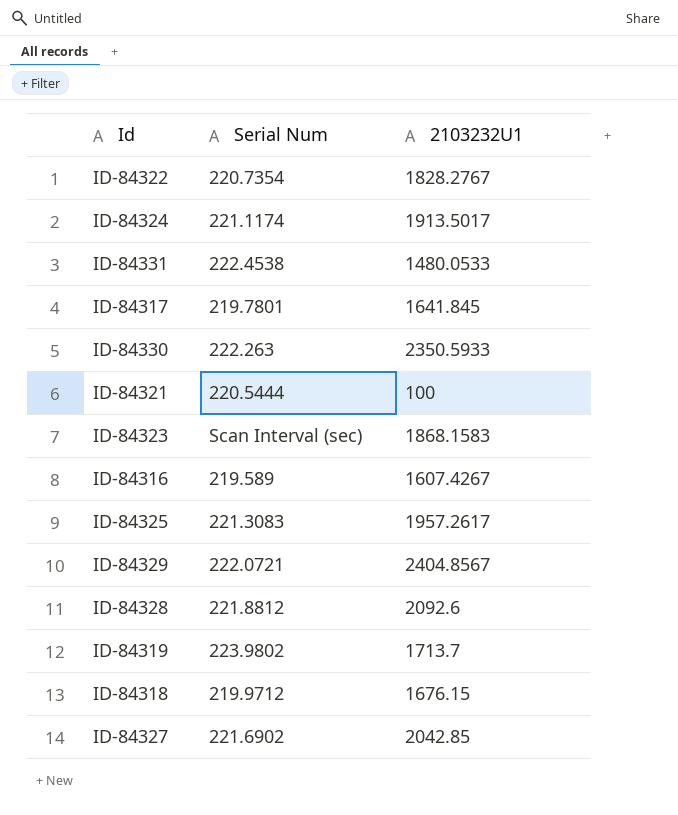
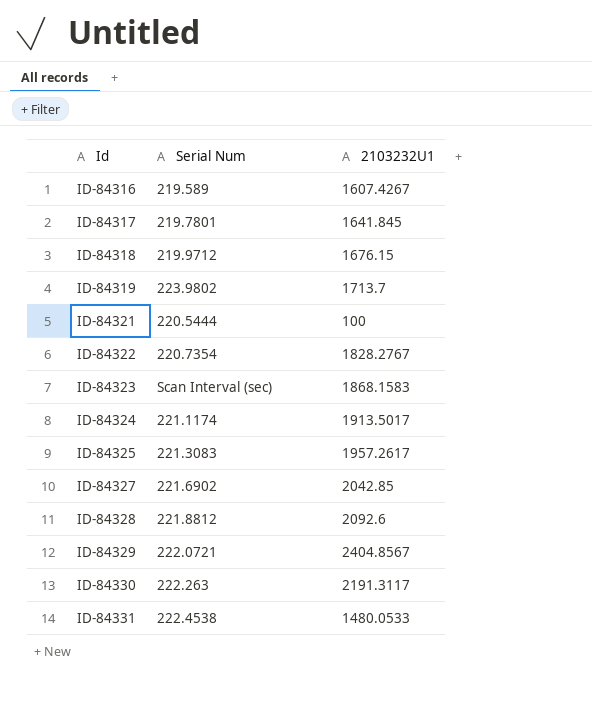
row order: none -> Id ascending
ID-84330 | 2103232U1: 2350.5933 -> 2191.3117

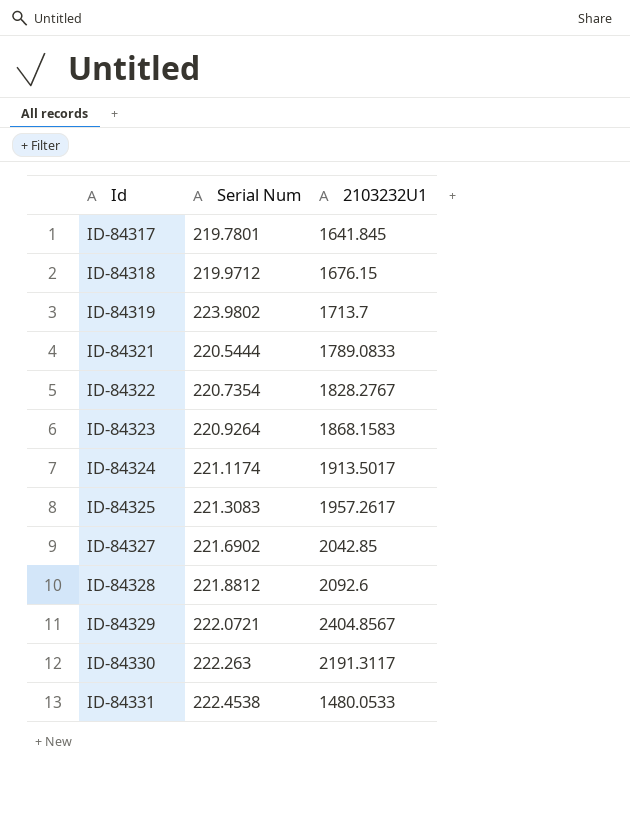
row ID-84316: 219.589 | 1607.4267 -> none
ID-84321 | 2103232U1: 100 -> 1789.0833
ID-84323 | Serial Num: Scan Interval (sec) -> 220.9264

